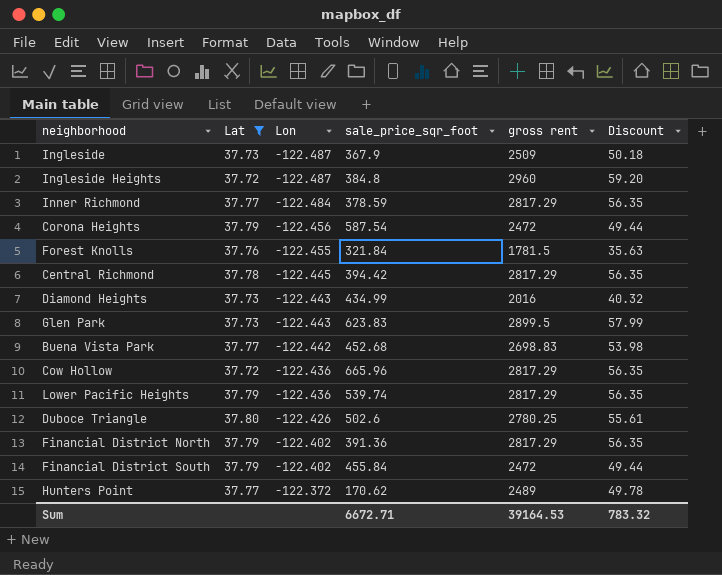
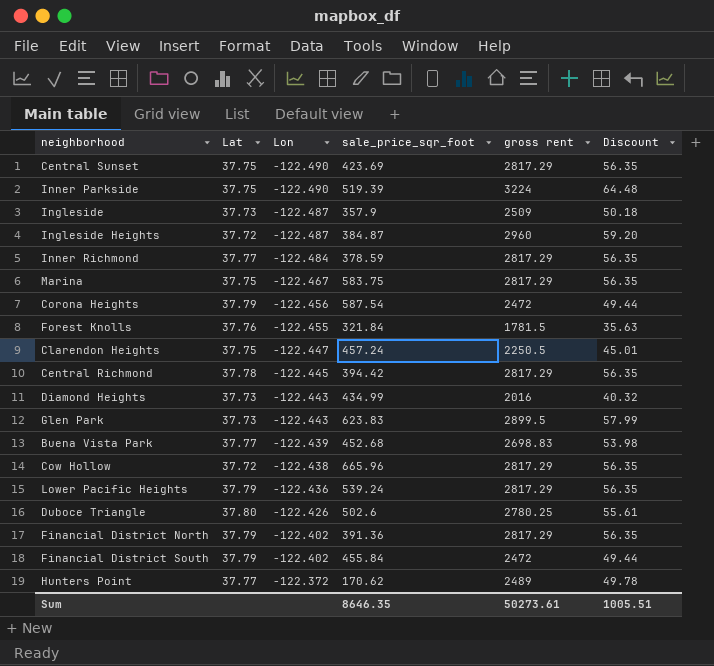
filter: Lat != 37.75 -> none
Ingleside | sale_price_sqr_foot: 367.9 -> 357.9
Ingleside Heights | sale_price_sqr_foot: 384.8 -> 384.87
Buena Vista Park | Lon: -122.442 -> -122.439
Cow Hollow | Lon: -122.436 -> -122.438
Lower Pacific Heights | sale_price_sqr_foot: 539.74 -> 539.24
Sum | sale_price_sqr_foot: 6672.71 -> 8646.35
Sum | gross rent: 39164.53 -> 50273.61
Sum | Discount: 783.32 -> 1005.51

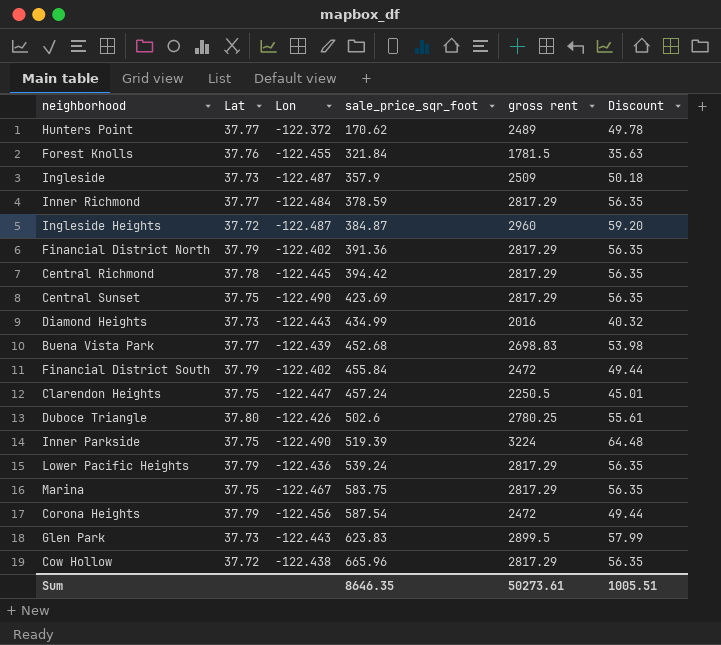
row order: Lon ascending -> sale_price_sqr_foot ascending

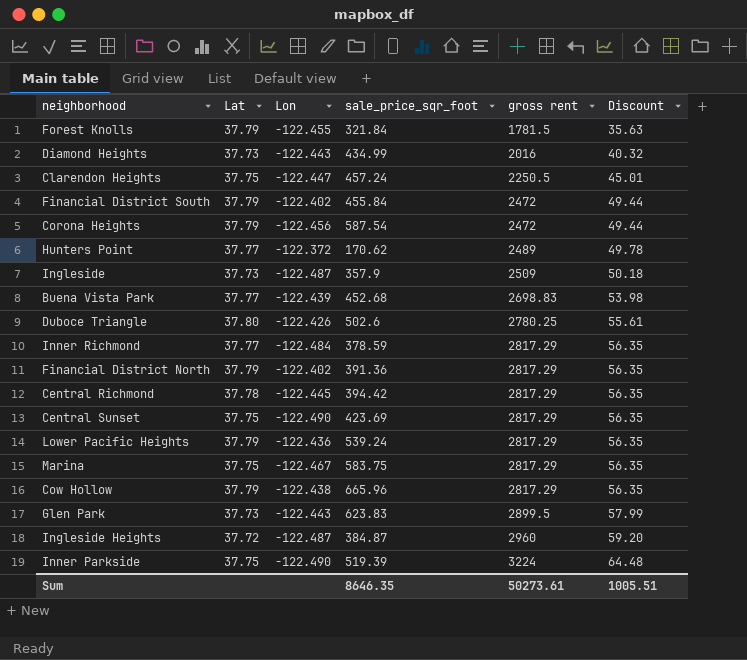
row order: sale_price_sqr_foot ascending -> gross rent ascending
Forest Knolls | Lat: 37.76 -> 37.79
Cow Hollow | Lat: 37.72 -> 37.79

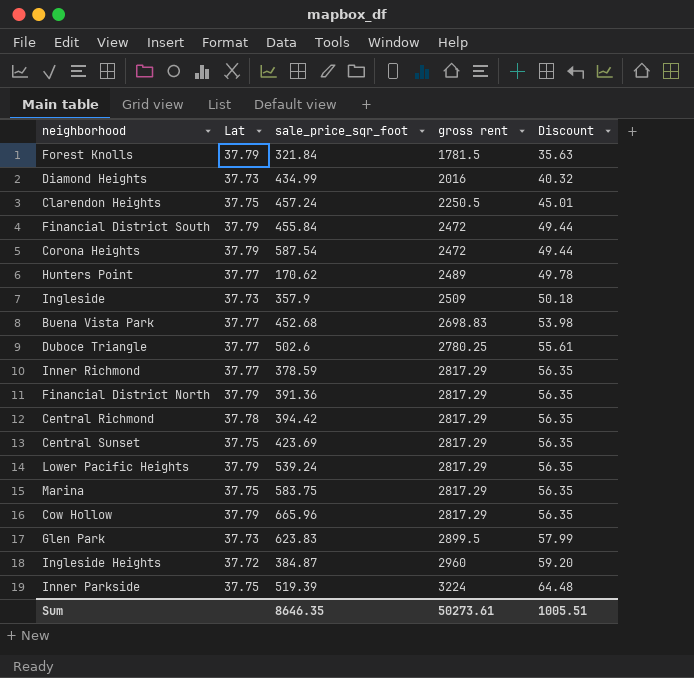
column Lon | position: 3 -> none
Duboce Triangle | Lat: 37.80 -> 37.77

